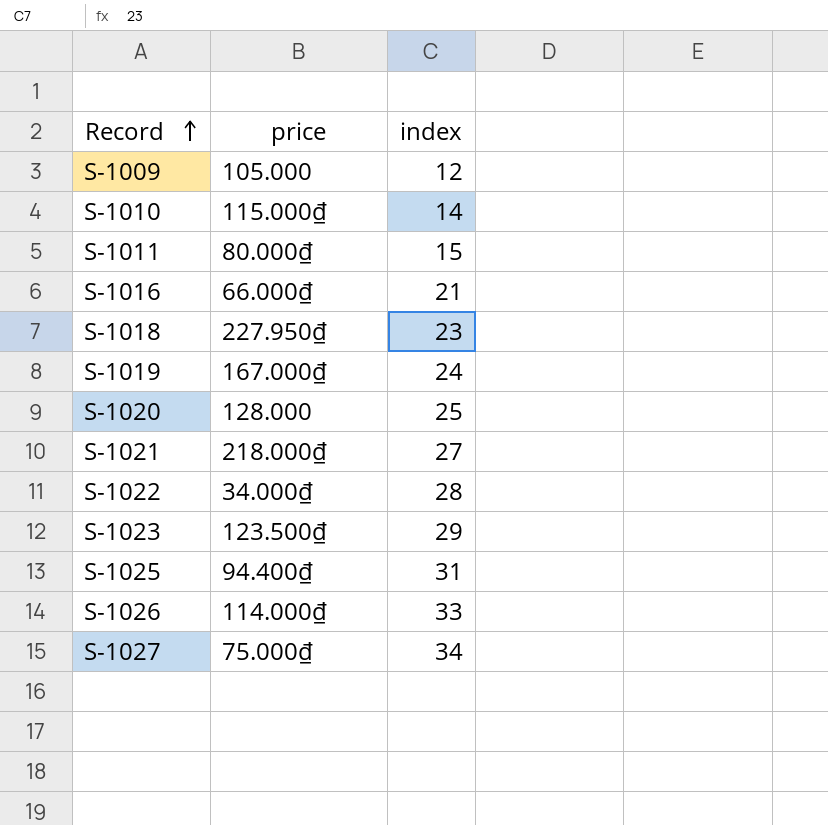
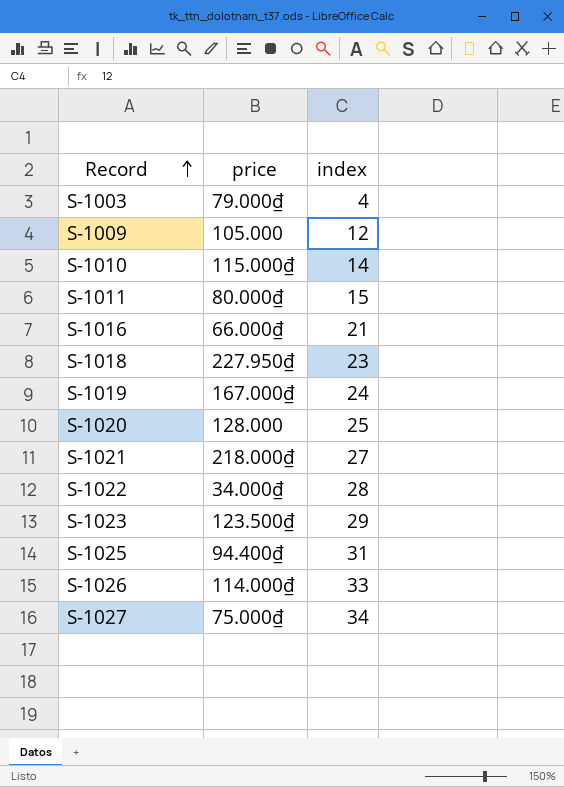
row S-1003: none -> 79.000₫ | 4

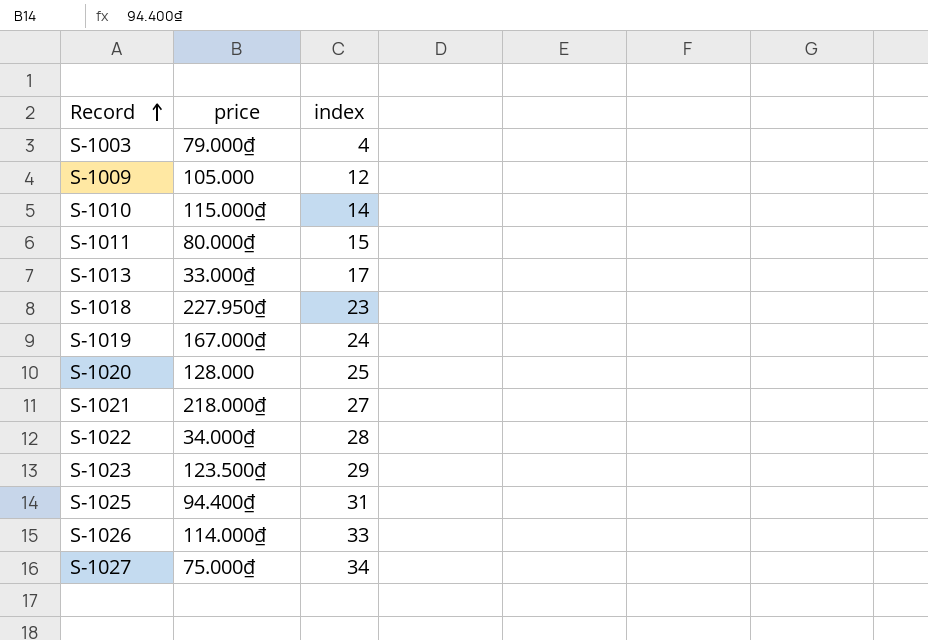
row S-1016: 66.000₫ | 21 -> none
row S-1013: none -> 33.000₫ | 17

